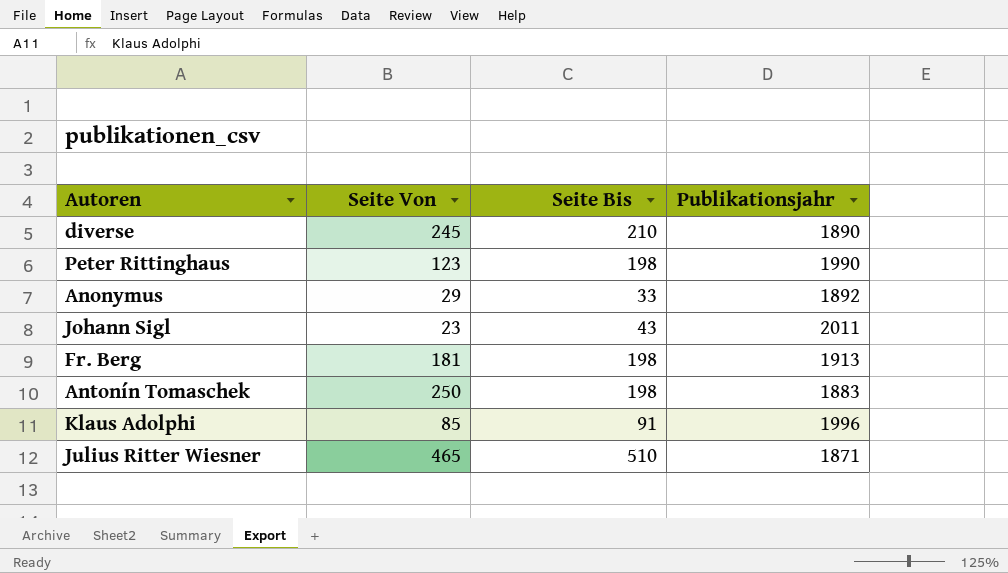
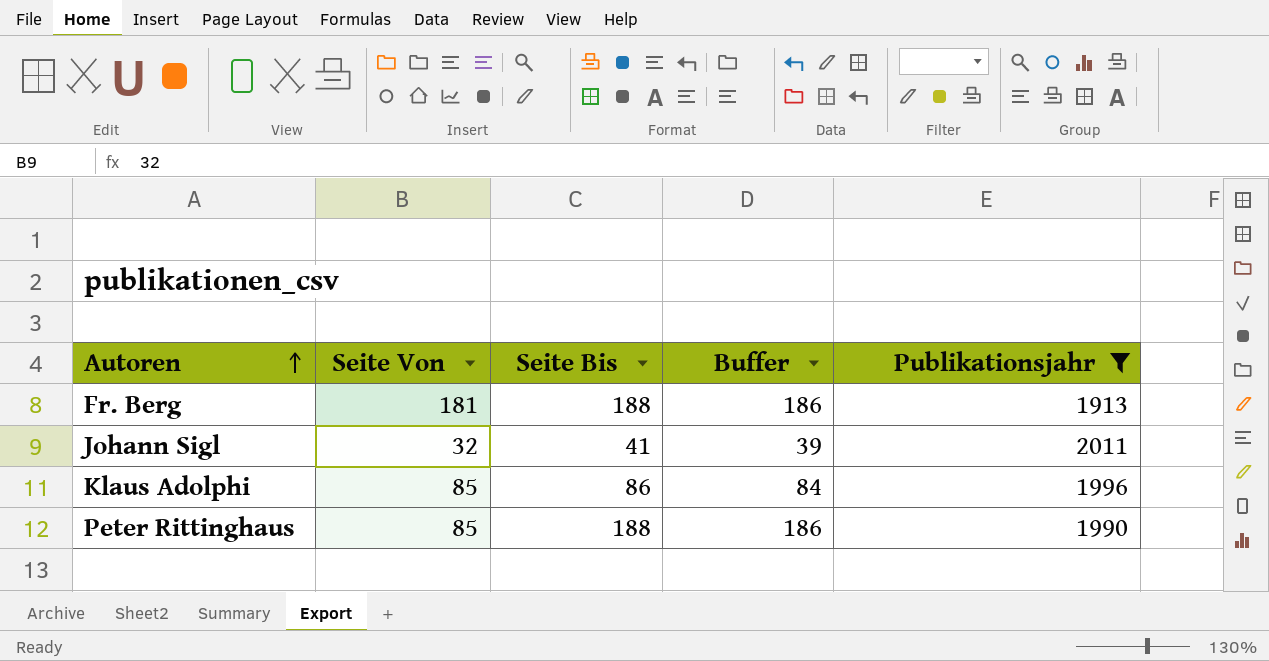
filter: none -> Publikationsjahr >= 1913
row order: none -> Autoren ascending
column Buffer | formula: none -> [Seite Bis] - 2
Fr. Berg | Seite Bis: 198 -> 188
Johann Sigl | Seite Von: 23 -> 32
Johann Sigl | Seite Bis: 43 -> 41
Klaus Adolphi | Seite Bis: 91 -> 86
Peter Rittinghaus | Seite Von: 123 -> 85
Peter Rittinghaus | Seite Bis: 198 -> 188

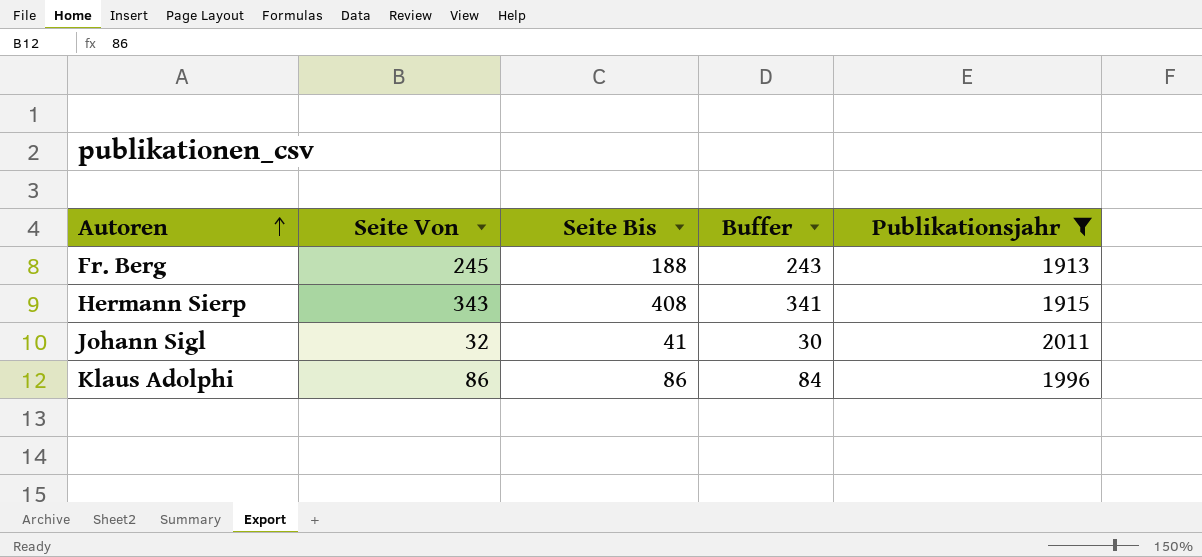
column Buffer | formula: [Seite Bis] - 2 -> [Seite Von] - 2
row Peter Rittinghaus: 85 | 188 | 186 | 1990 -> none
Fr. Berg | Seite Von: 181 -> 245
row Hermann Sierp: none -> 343 | 408 | 341 | 1915
Klaus Adolphi | Seite Von: 85 -> 86

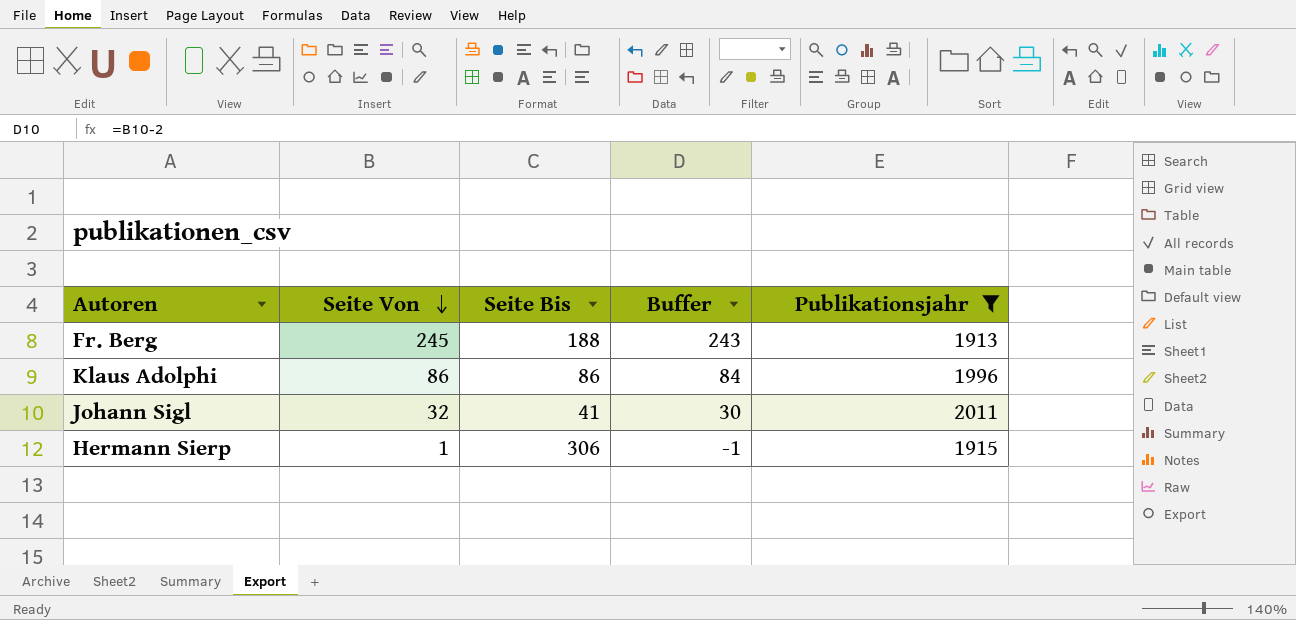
row order: Autoren ascending -> Seite Von descending
Hermann Sierp | Seite Von: 343 -> 1
Hermann Sierp | Seite Bis: 408 -> 306
Hermann Sierp | Buffer: 341 -> -1

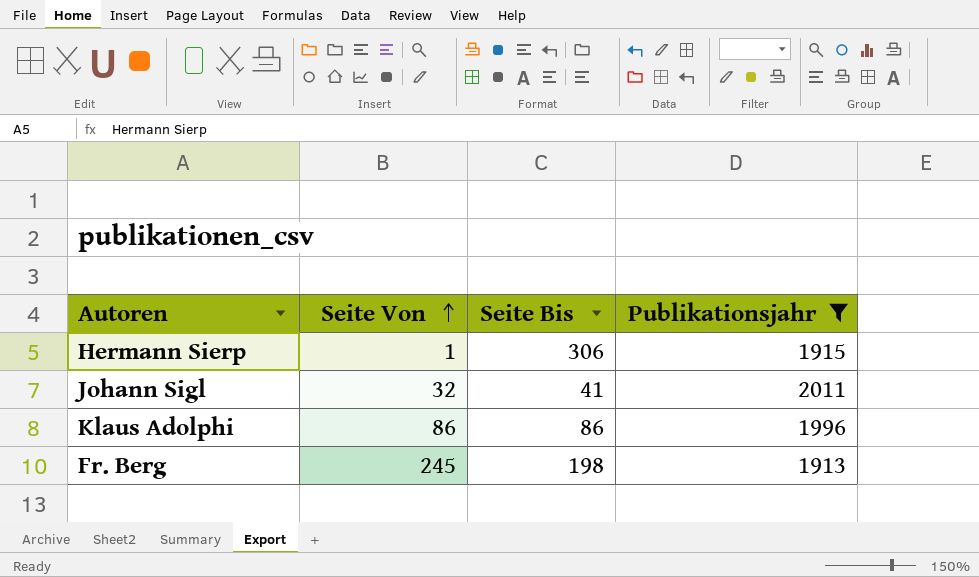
row order: Seite Von descending -> Seite Von ascending
column Buffer | formula: [Seite Von] - 2 -> none
Fr. Berg | Seite Bis: 188 -> 198

